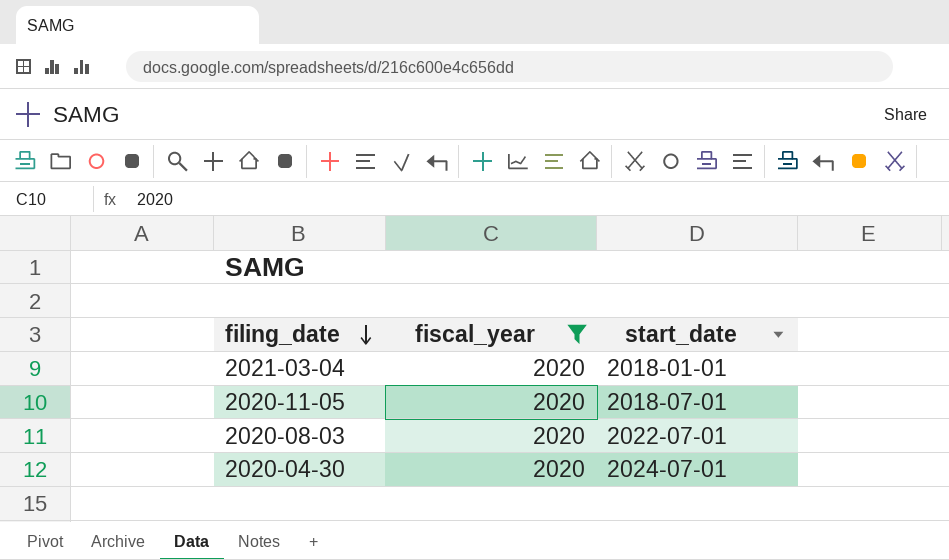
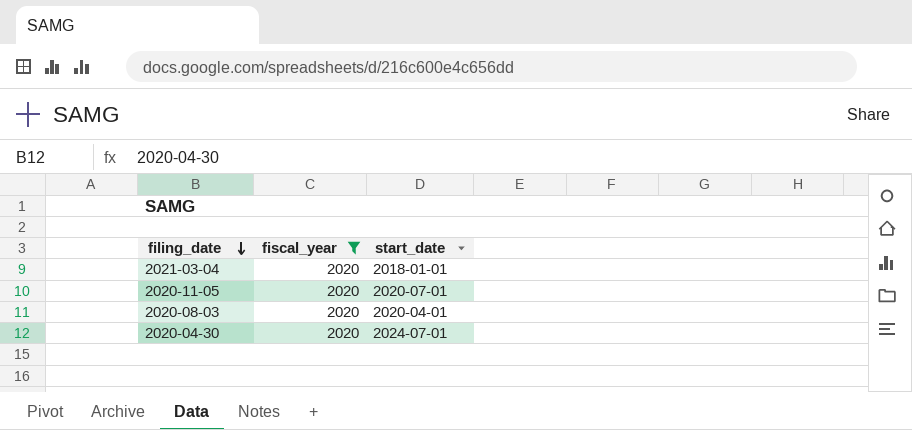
2020-11-05 | start_date: 2018-07-01 -> 2020-07-01
2020-08-03 | start_date: 2022-07-01 -> 2020-04-01

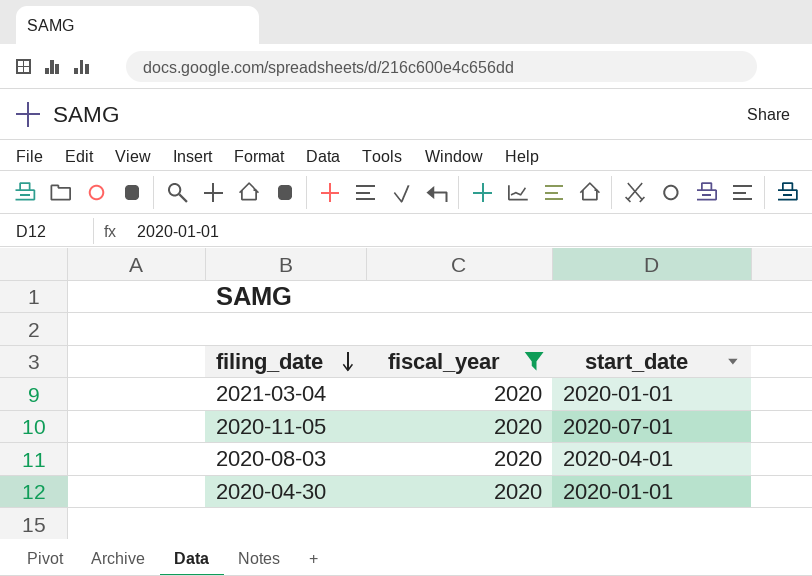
2021-03-04 | start_date: 2018-01-01 -> 2020-01-01
2020-04-30 | start_date: 2024-07-01 -> 2020-01-01

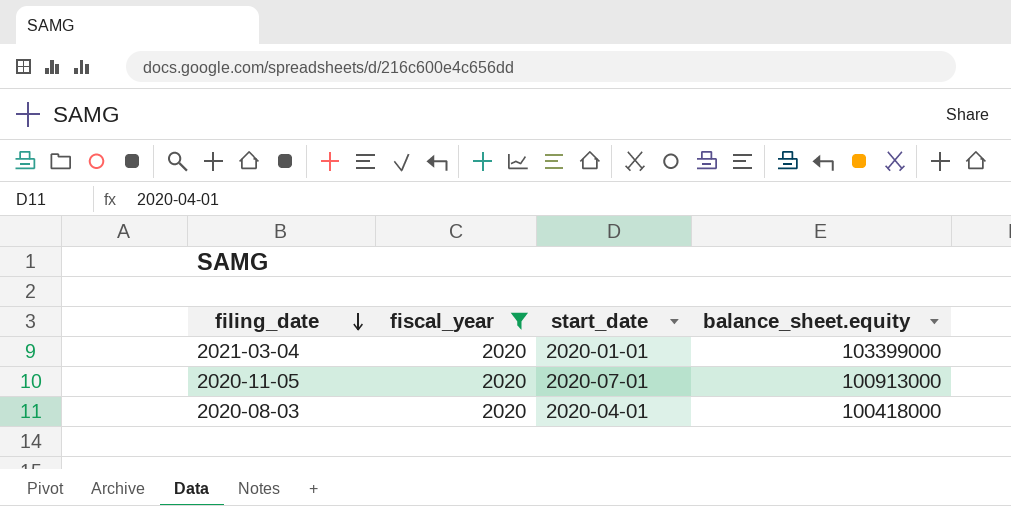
column balance_sheet.equity | position: none -> 4
row 2020-04-30: 2020 | 2020-01-01 -> none

